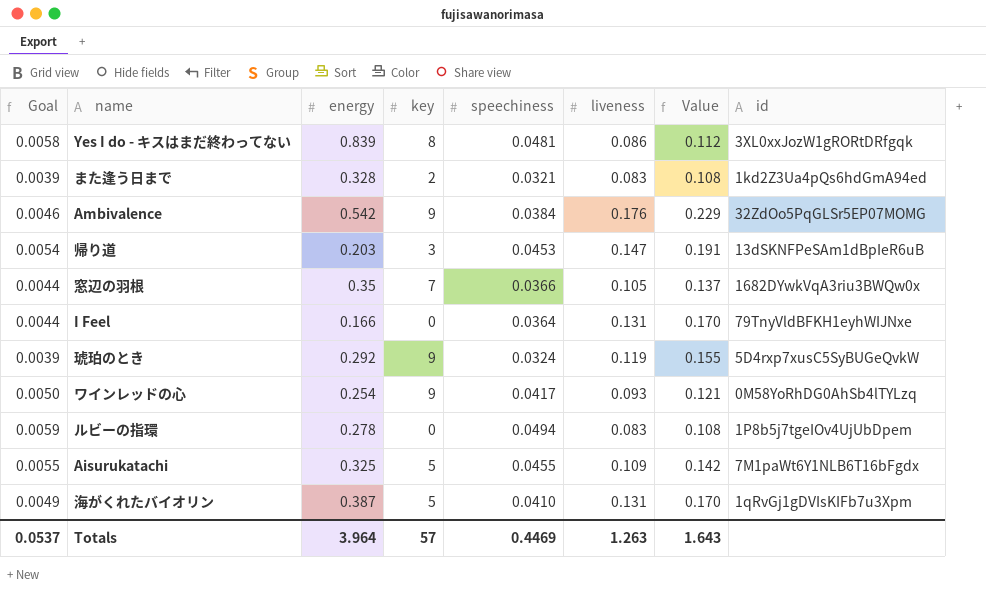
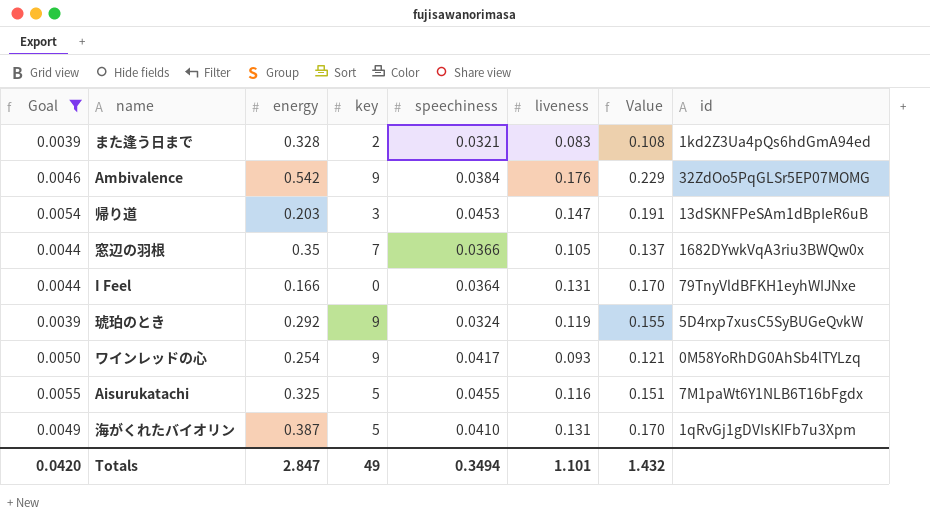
filter: none -> Goal <= 0.0055
Aisurukatachi | liveness: 0.109 -> 0.116
Aisurukatachi | Value: 0.142 -> 0.151
Totals | Goal: 0.0537 -> 0.0420
Totals | energy: 3.964 -> 2.847
Totals | key: 57 -> 49
Totals | speechiness: 0.4469 -> 0.3494
Totals | liveness: 1.263 -> 1.101
Totals | Value: 1.643 -> 1.432

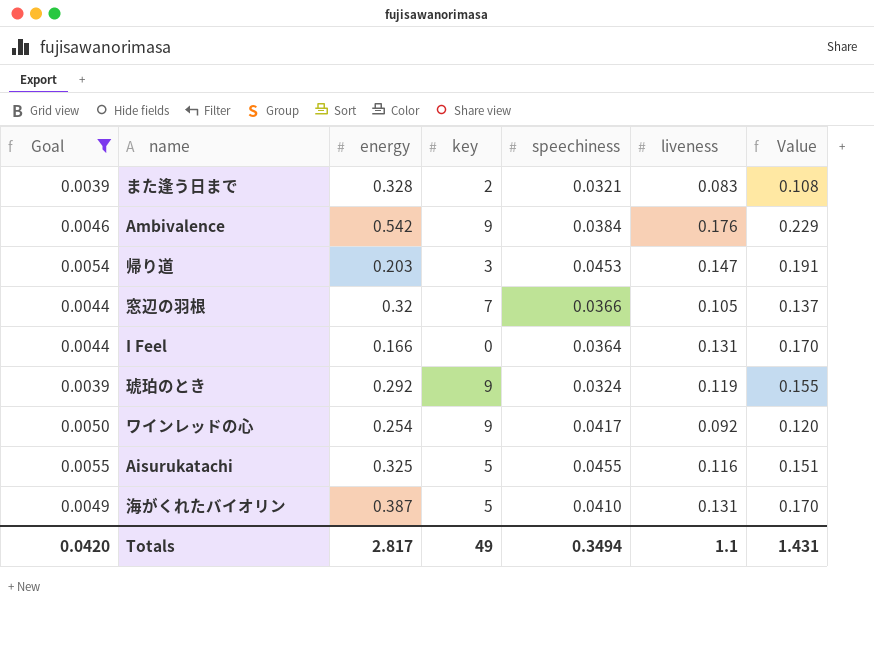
column id | position: 8 -> none
窓辺の羽根 | energy: 0.35 -> 0.32
ワインレッドの心 | liveness: 0.093 -> 0.092
ワインレッドの心 | Value: 0.121 -> 0.120
Totals | energy: 2.847 -> 2.817
Totals | liveness: 1.101 -> 1.1
Totals | Value: 1.432 -> 1.431

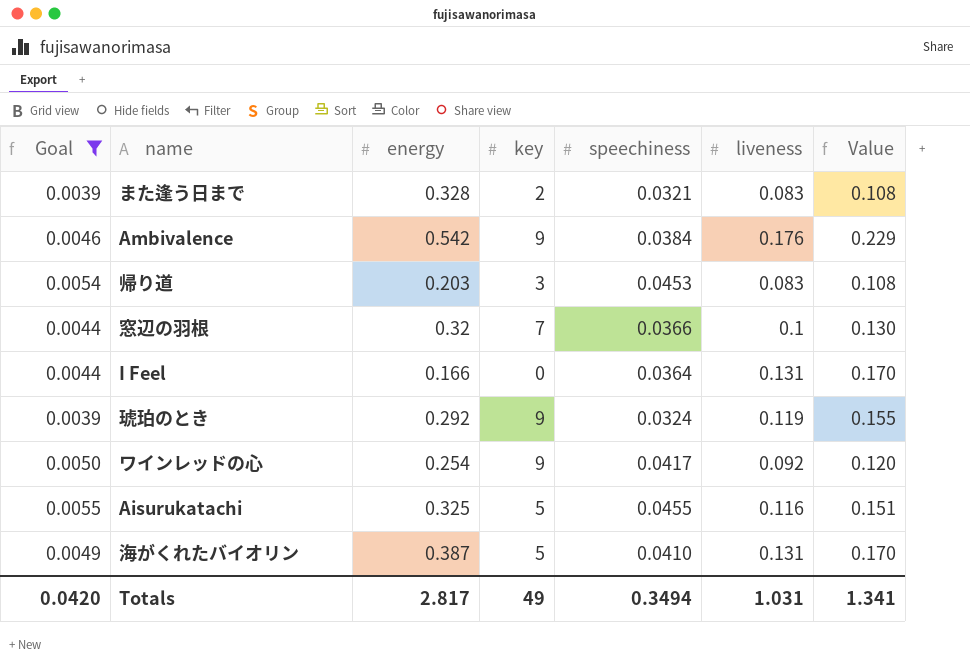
帰り道 | liveness: 0.147 -> 0.083
帰り道 | Value: 0.191 -> 0.108
窓辺の羽根 | liveness: 0.105 -> 0.1
窓辺の羽根 | Value: 0.137 -> 0.130
Totals | liveness: 1.1 -> 1.031
Totals | Value: 1.431 -> 1.341

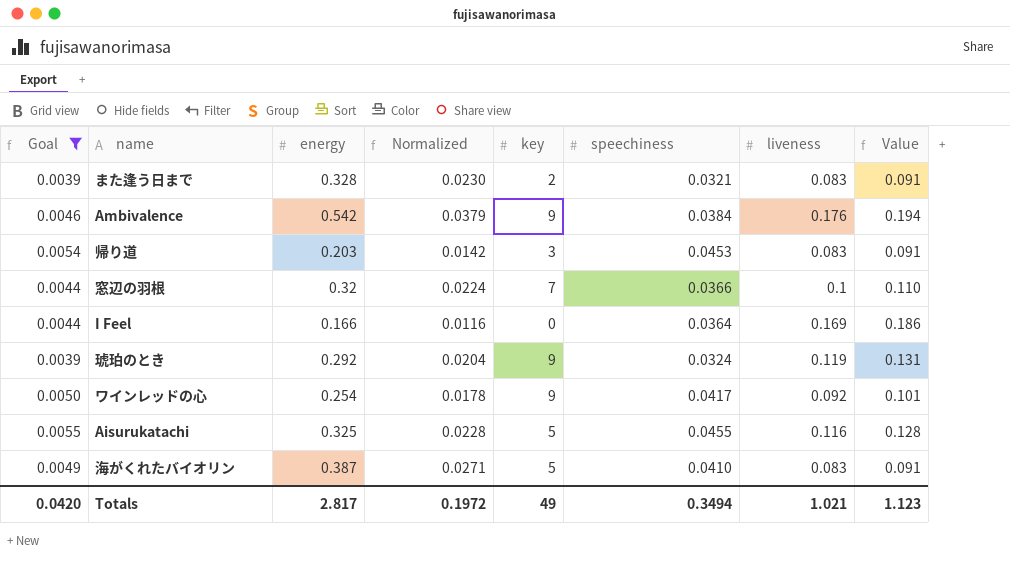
column Normalized | formula: none -> [energy] * 0.07
column Value | formula: [liveness] * 1.3 -> [liveness] * 1.1
I Feel | liveness: 0.131 -> 0.169
海がくれたバイオリン | liveness: 0.131 -> 0.083
Totals | liveness: 1.031 -> 1.021
Totals | Value: 1.341 -> 1.123

